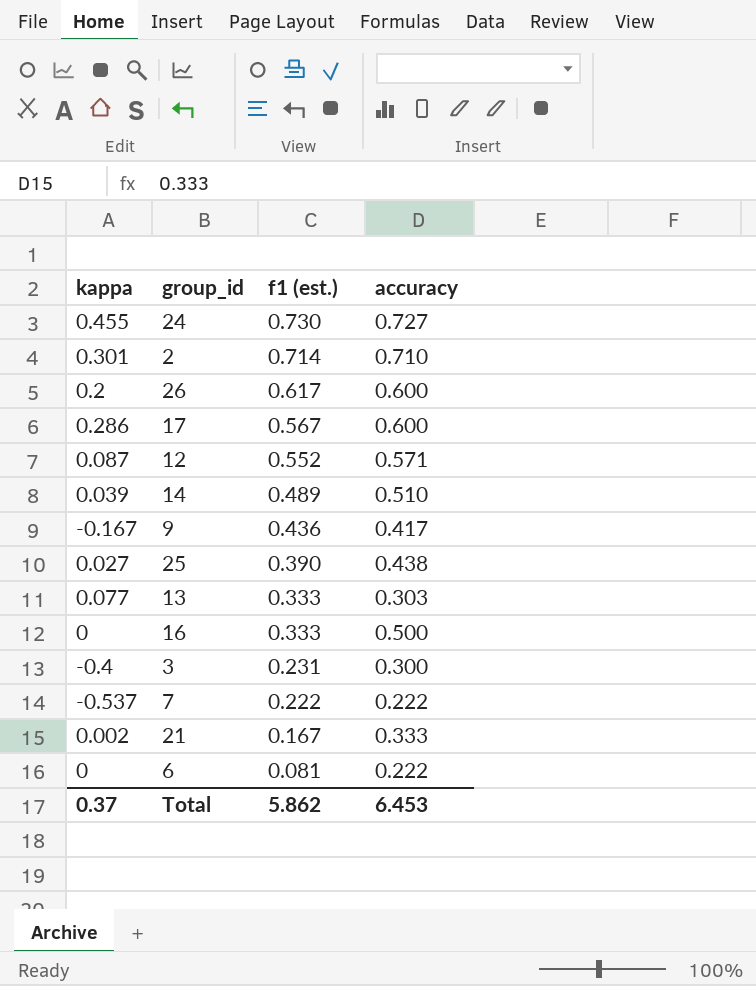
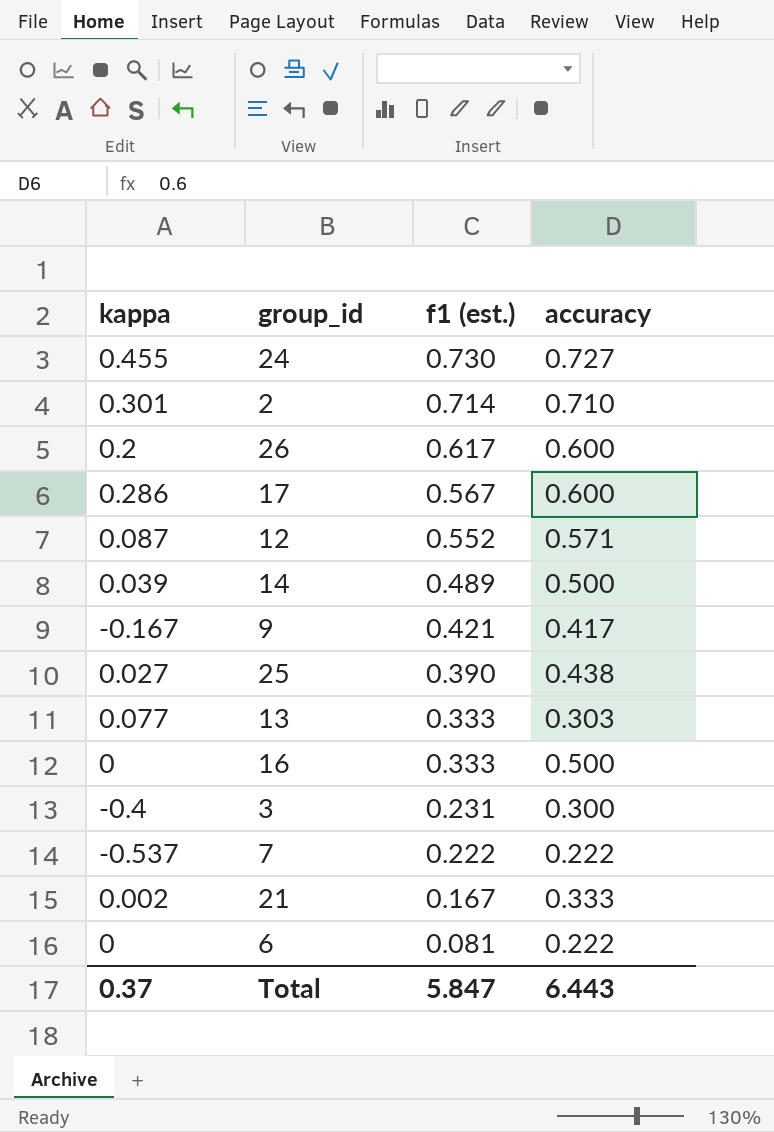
14 | accuracy: 0.510 -> 0.500
9 | f1 (est.): 0.436 -> 0.421
Total | f1 (est.): 5.862 -> 5.847
Total | accuracy: 6.453 -> 6.443

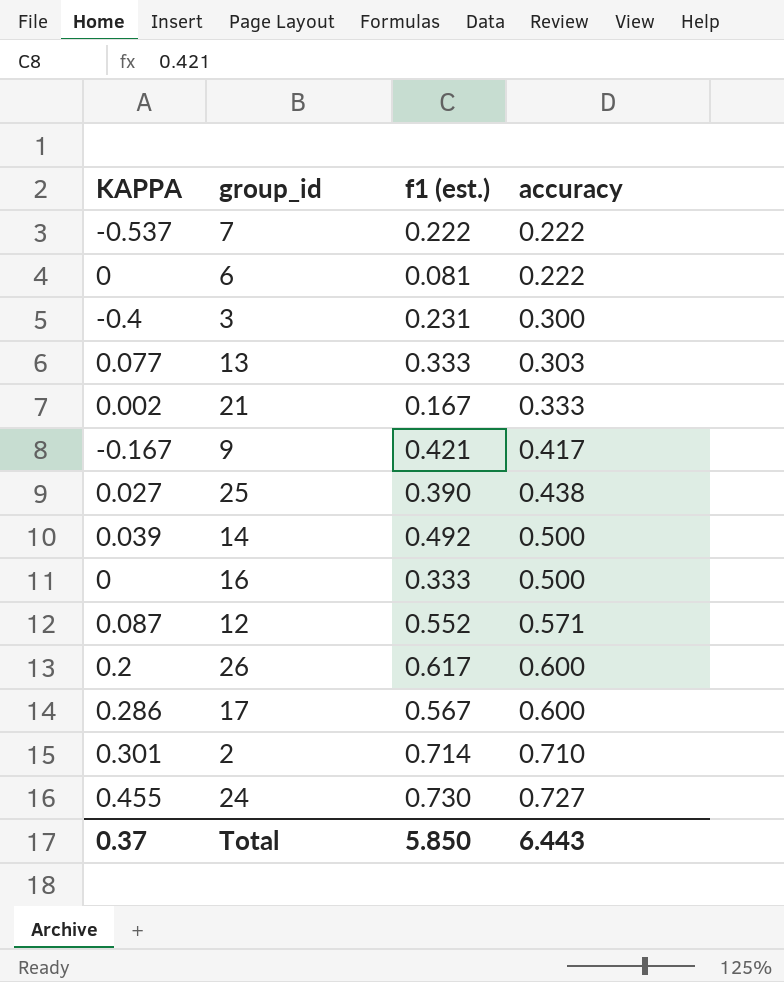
row order: f1 (est.) descending -> accuracy ascending
column name: kappa -> KAPPA
14 | f1 (est.): 0.489 -> 0.492
Total | f1 (est.): 5.847 -> 5.850

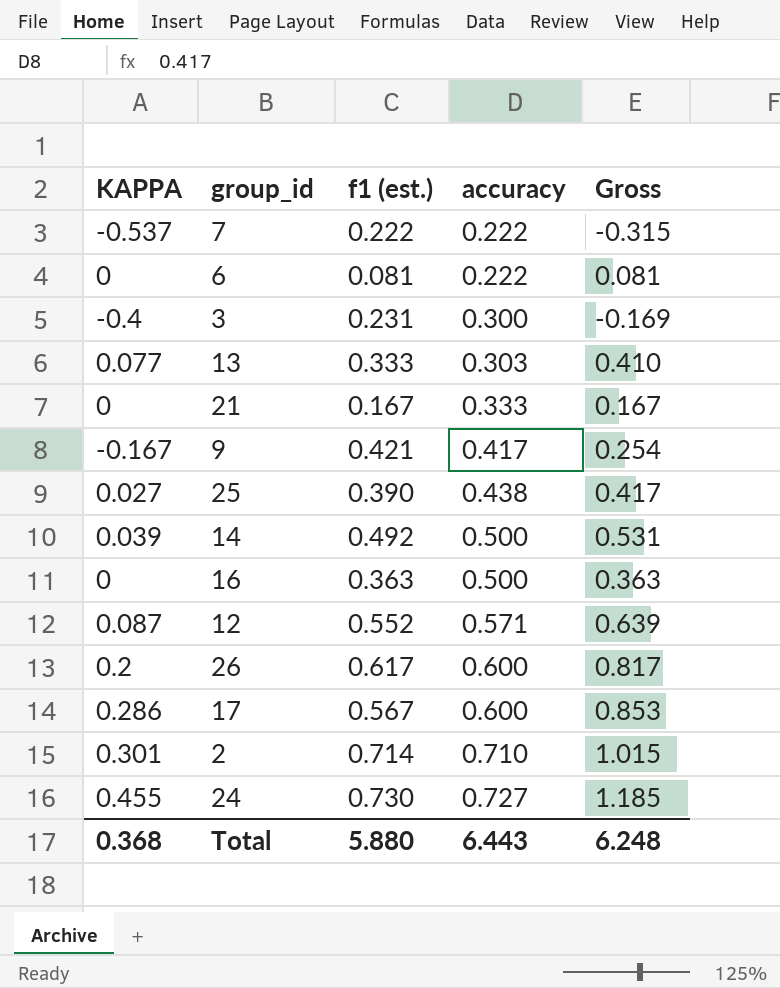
column Gross | formula: none -> [KAPPA] + [f1 (est.)]
21 | KAPPA: 0.002 -> 0
16 | f1 (est.): 0.333 -> 0.363
Total | KAPPA: 0.37 -> 0.368
Total | f1 (est.): 5.850 -> 5.880

